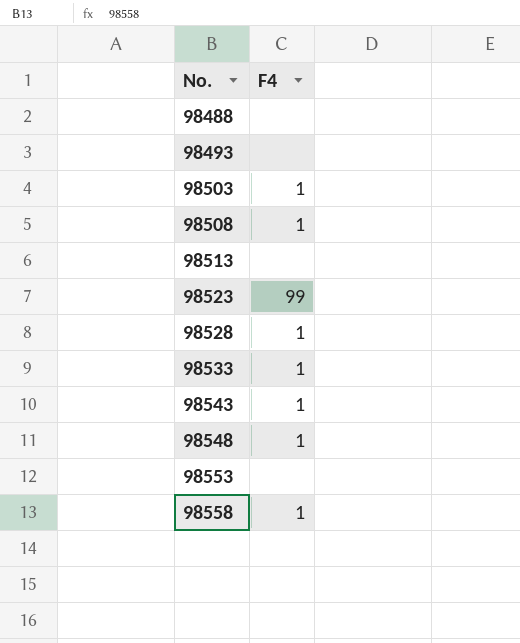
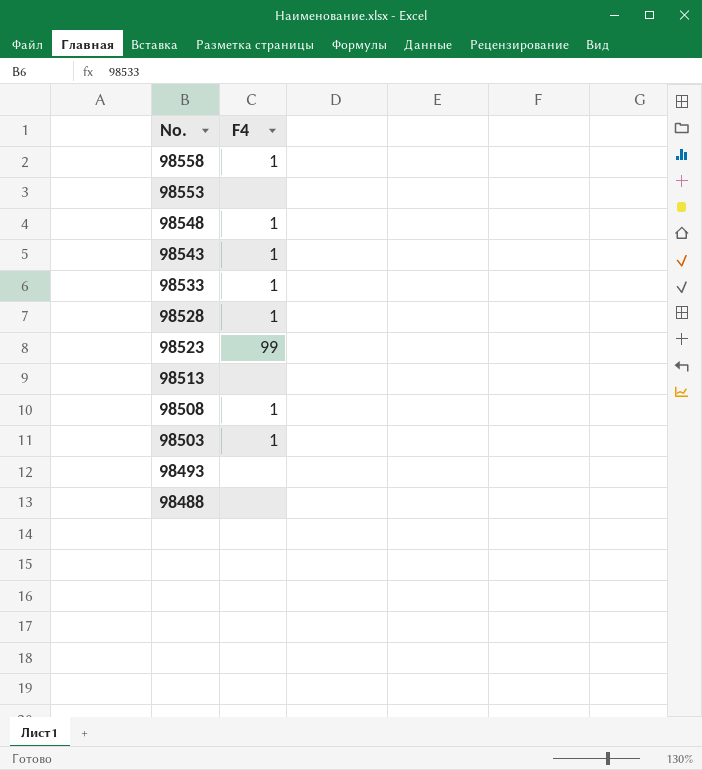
row order: No. ascending -> No. descending

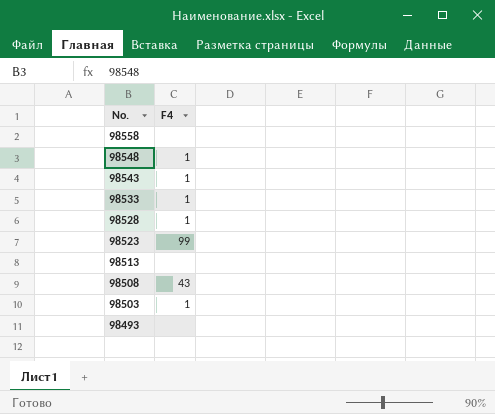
row 98553: none -> none
row 98488: none -> none
98558 | F4: 1 -> none
98508 | F4: 1 -> 43

